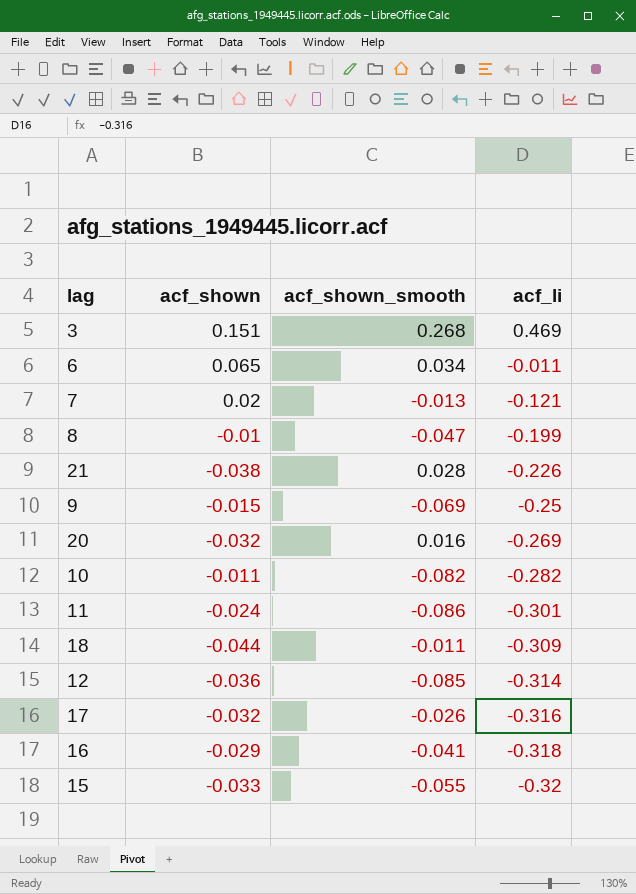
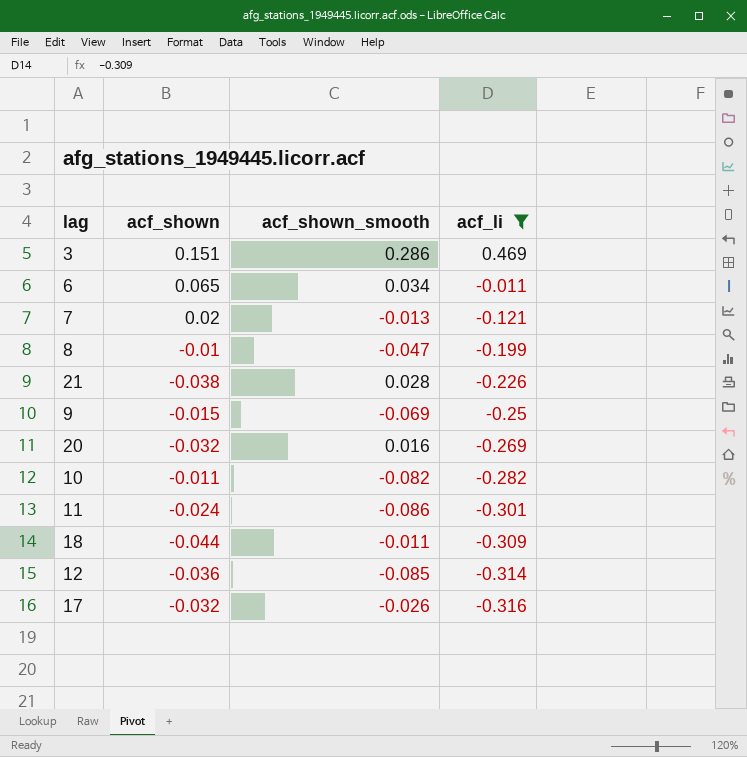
filter: none -> acf_li >= -0.316
3 | acf_shown_smooth: 0.268 -> 0.286

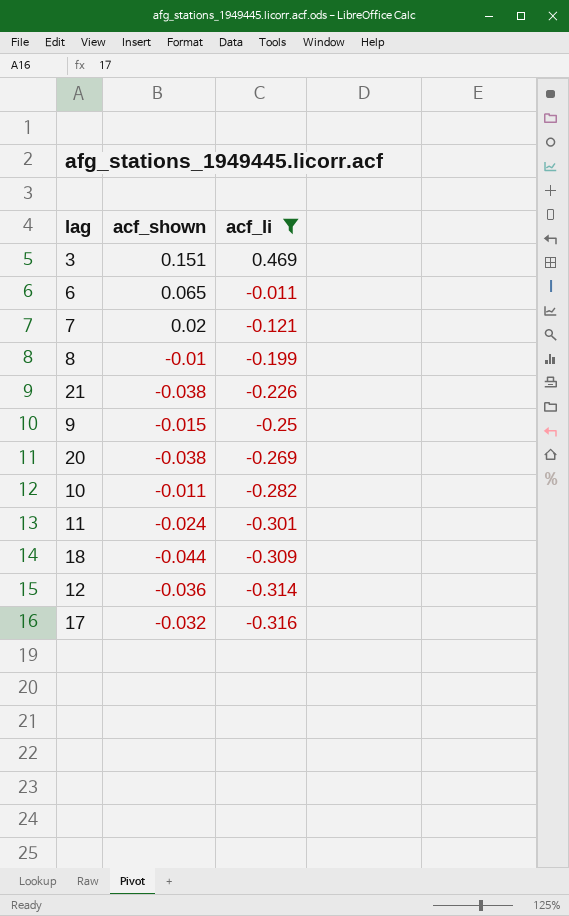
column acf_shown_smooth | position: 3 -> none
20 | acf_shown: -0.032 -> -0.038

